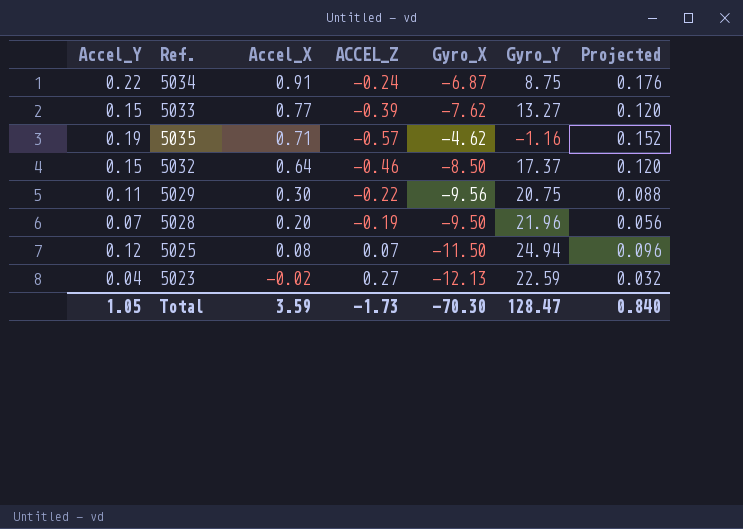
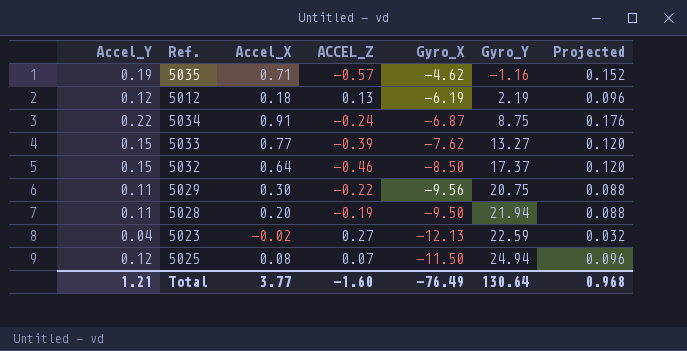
row order: Accel_X descending -> Gyro_Y ascending
row 5012: none -> 0.12 | 0.18 | 0.13 | -6.19 | 2.19 | 0.096
5028 | Accel_Y: 0.07 -> 0.11
5028 | Gyro_Y: 21.96 -> 21.94
5028 | Projected: 0.056 -> 0.088
Total | Accel_Y: 1.05 -> 1.21
Total | Accel_X: 3.59 -> 3.77
Total | ACCEL_Z: -1.73 -> -1.60
Total | Gyro_X: -70.30 -> -76.49
Total | Gyro_Y: 128.47 -> 130.64
Total | Projected: 0.840 -> 0.968

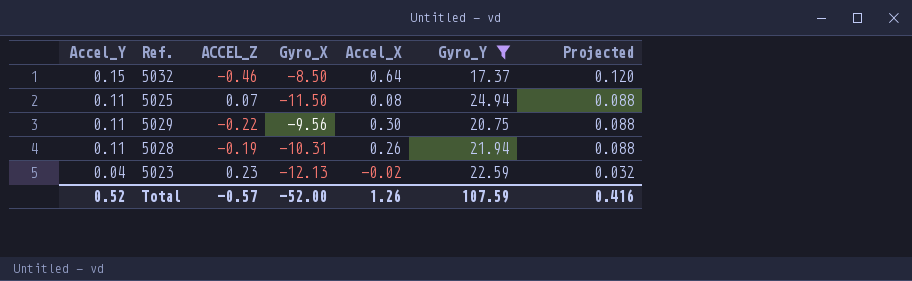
filter: none -> Gyro_Y >= 17.37
row order: Gyro_Y ascending -> Accel_Y descending
column Accel_X | position: 3 -> 5
5025 | Accel_Y: 0.12 -> 0.11
5025 | Projected: 0.096 -> 0.088
5028 | Gyro_X: -9.50 -> -10.31
5028 | Accel_X: 0.20 -> 0.26
5023 | ACCEL_Z: 0.27 -> 0.23
Total | Accel_Y: 1.21 -> 0.52
Total | ACCEL_Z: -1.60 -> -0.57
Total | Gyro_X: -76.49 -> -52.00
Total | Accel_X: 3.77 -> 1.26
Total | Gyro_Y: 130.64 -> 107.59
Total | Projected: 0.968 -> 0.416

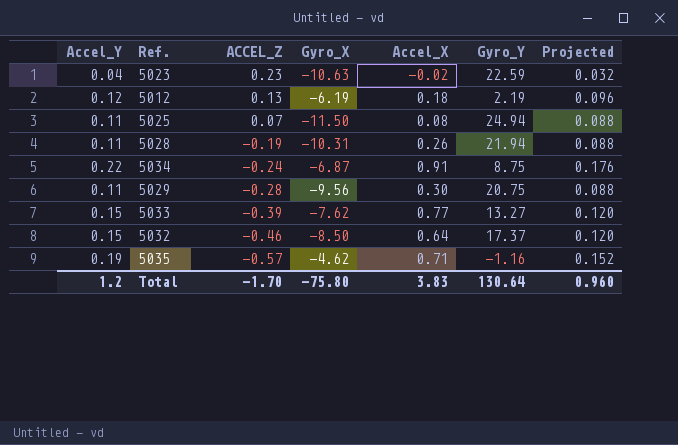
filter: Gyro_Y >= 17.37 -> none
row order: Accel_Y descending -> ACCEL_Z descending
5023 | Gyro_X: -12.13 -> -10.63
5029 | ACCEL_Z: -0.22 -> -0.28
Total | Accel_Y: 0.52 -> 1.2
Total | ACCEL_Z: -0.57 -> -1.70
Total | Gyro_X: -52.00 -> -75.80
Total | Accel_X: 1.26 -> 3.83
Total | Gyro_Y: 107.59 -> 130.64
Total | Projected: 0.416 -> 0.960

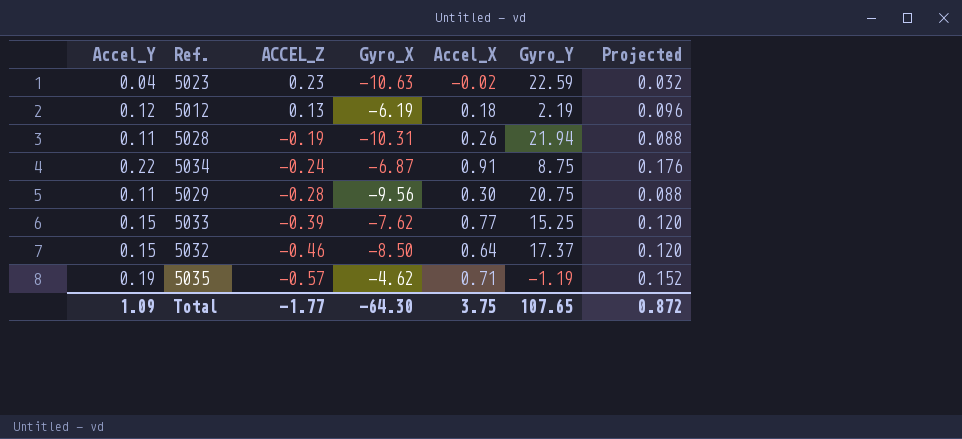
row 5025: 0.11 | 0.07 | -11.50 | 0.08 | 24.94 | 0.088 -> none
5033 | Gyro_Y: 13.27 -> 15.25
5035 | Gyro_Y: -1.16 -> -1.19
Total | Accel_Y: 1.2 -> 1.09
Total | ACCEL_Z: -1.70 -> -1.77
Total | Gyro_X: -75.80 -> -64.30
Total | Accel_X: 3.83 -> 3.75
Total | Gyro_Y: 130.64 -> 107.65
Total | Projected: 0.960 -> 0.872

